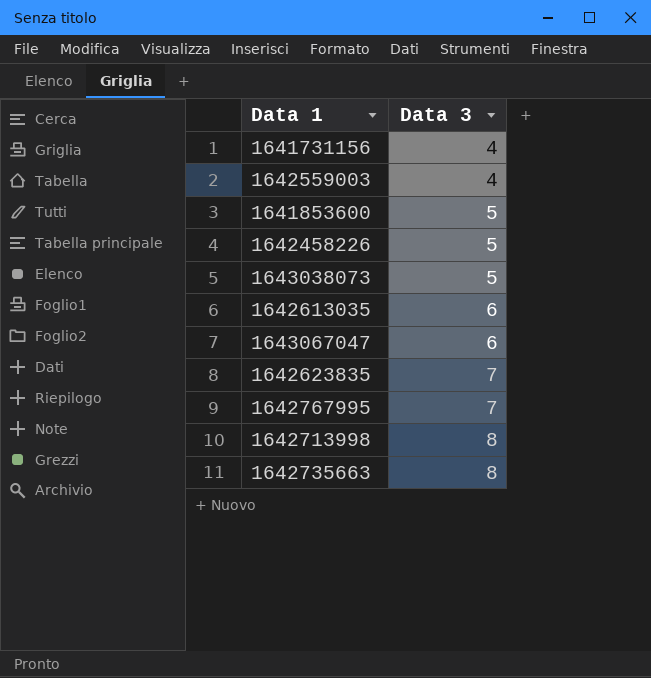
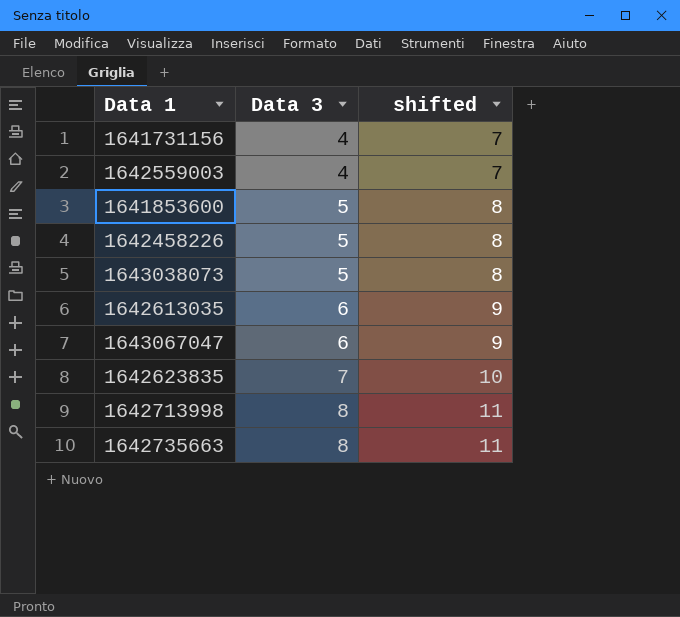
column shifted | formula: none -> [Data 3] + 3
row 1642767995: 7 -> none

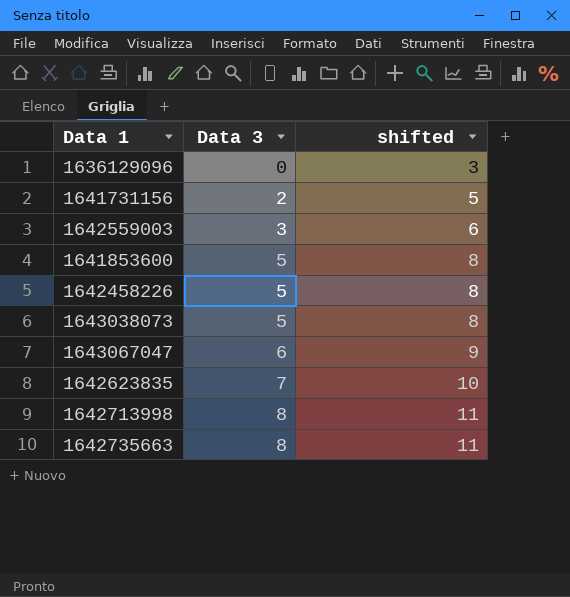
row 1642613035: 6 | 9 -> none
row 1636129096: none -> 0 | 3
1641731156 | Data 3: 4 -> 2
1641731156 | shifted: 7 -> 5
1642559003 | Data 3: 4 -> 3
1642559003 | shifted: 7 -> 6

